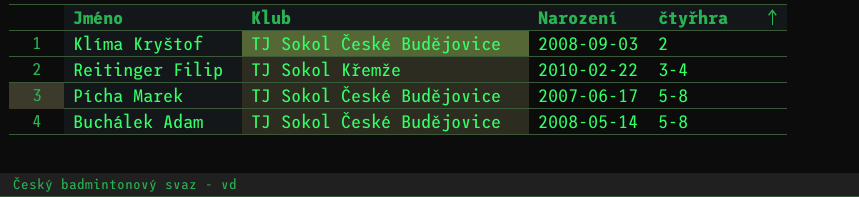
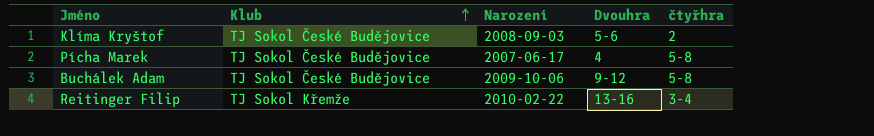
row order: čtyřhra ascending -> Klub ascending
column Dvouhra | position: none -> 4
Buchálek Adam | Narození: 2008-05-14 -> 2009-10-06

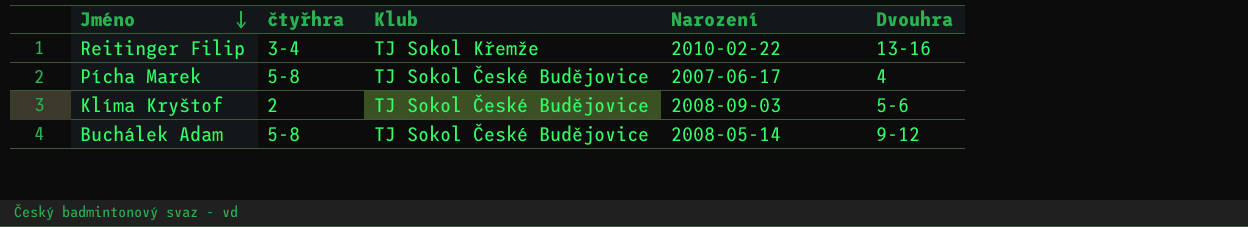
row order: Klub ascending -> Jméno descending
column čtyřhra | position: 5 -> 2
Buchálek Adam | Narození: 2009-10-06 -> 2008-05-14

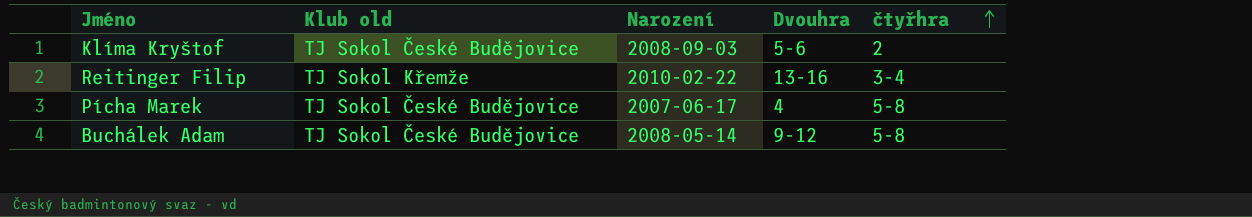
row order: Jméno descending -> čtyřhra ascending
column name: Klub -> Klub old
column čtyřhra | position: 2 -> 5

